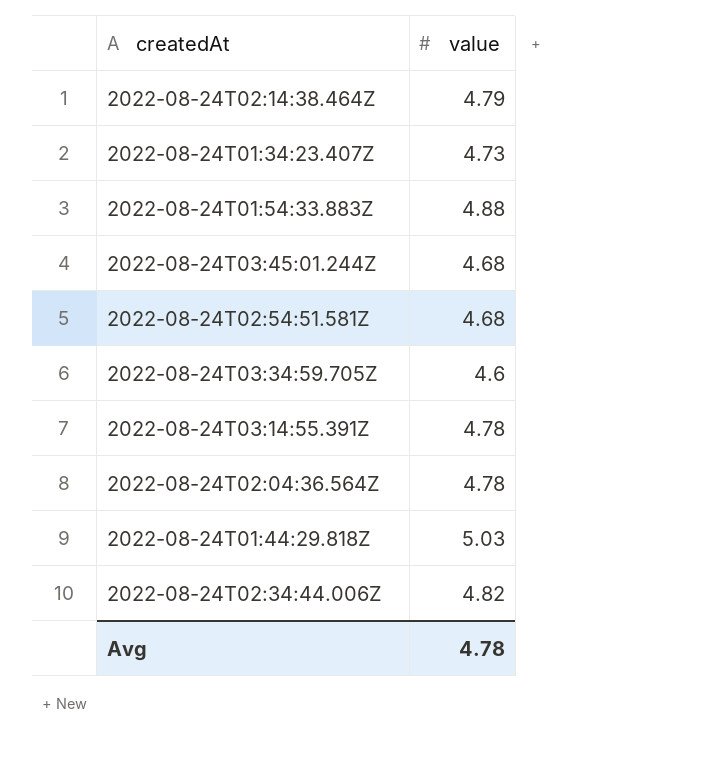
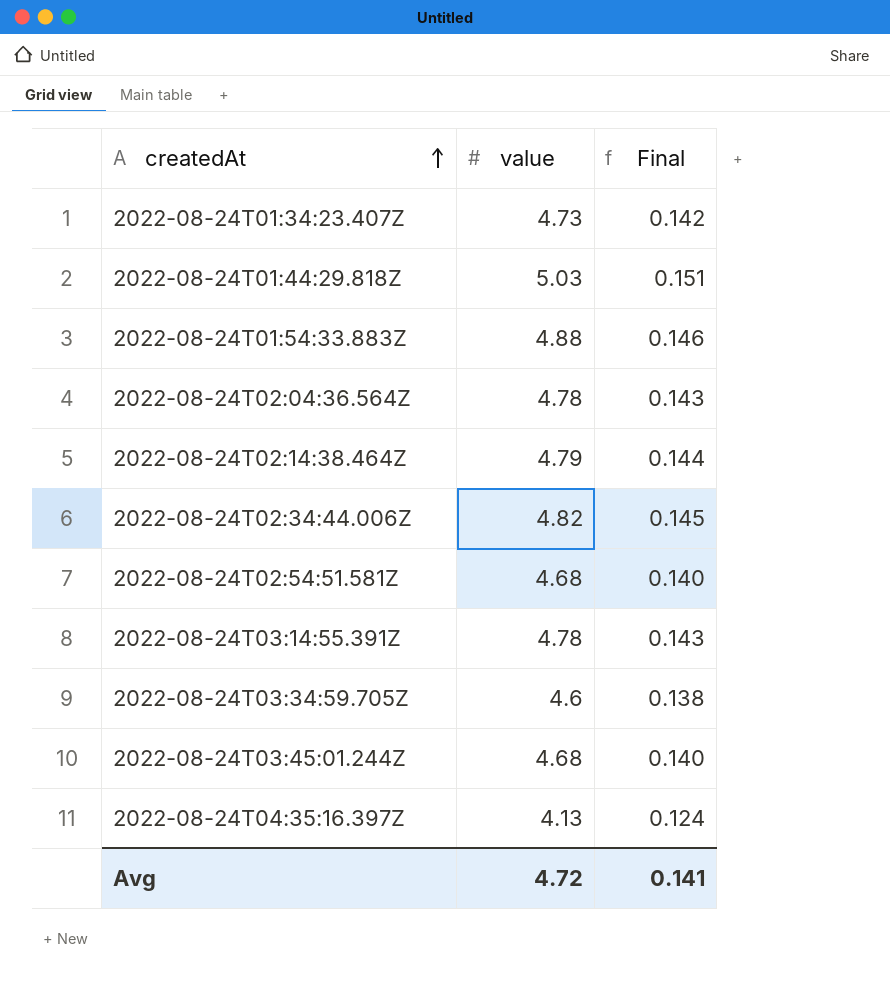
row order: none -> createdAt ascending
column Final | formula: none -> [value] * 0.03
row 2022-08-24T04:35:16.397Z: none -> 4.13 | 0.124
Avg | value: 4.78 -> 4.72

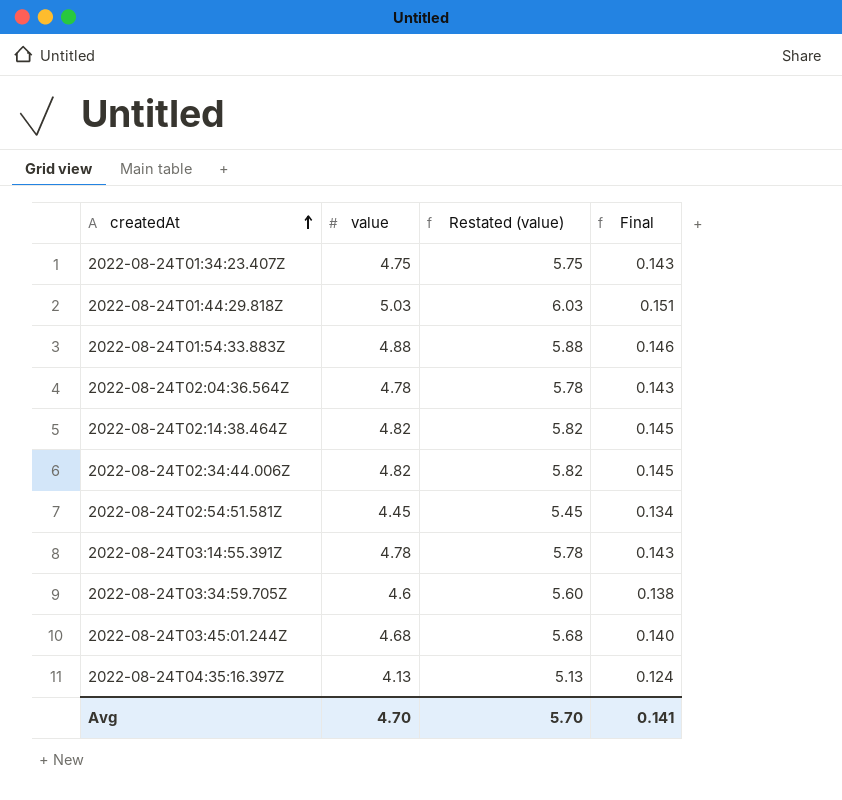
column Restated (value) | formula: none -> [value] + 1
2022-08-24T01:34:23.407Z | value: 4.73 -> 4.75
2022-08-24T01:34:23.407Z | Final: 0.142 -> 0.143
2022-08-24T02:14:38.464Z | value: 4.79 -> 4.82
2022-08-24T02:14:38.464Z | Final: 0.144 -> 0.145
2022-08-24T02:54:51.581Z | value: 4.68 -> 4.45
2022-08-24T02:54:51.581Z | Final: 0.140 -> 0.134
Avg | value: 4.72 -> 4.70

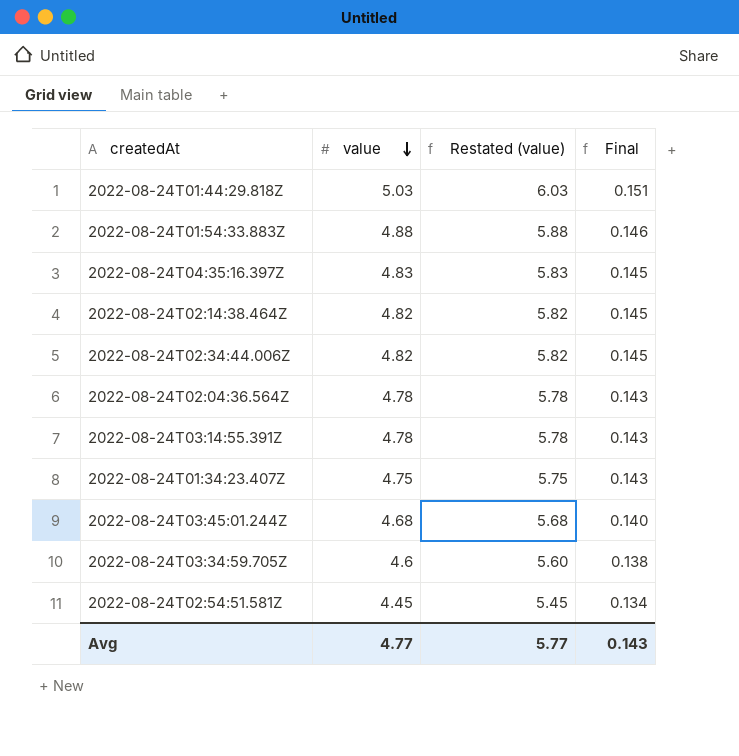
row order: createdAt ascending -> value descending
2022-08-24T04:35:16.397Z | value: 4.13 -> 4.83
2022-08-24T04:35:16.397Z | Restated (value): 5.13 -> 5.83
2022-08-24T04:35:16.397Z | Final: 0.124 -> 0.145
Avg | value: 4.70 -> 4.77
Avg | Restated (value): 5.70 -> 5.77
Avg | Final: 0.141 -> 0.143

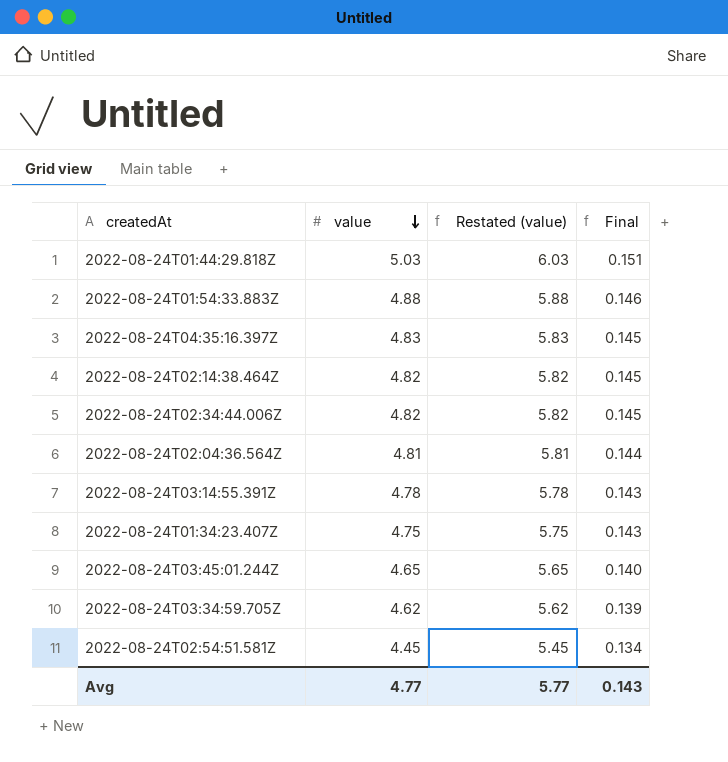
2022-08-24T02:04:36.564Z | value: 4.78 -> 4.81
2022-08-24T02:04:36.564Z | Restated (value): 5.78 -> 5.81
2022-08-24T02:04:36.564Z | Final: 0.143 -> 0.144
2022-08-24T03:45:01.244Z | value: 4.68 -> 4.65
2022-08-24T03:45:01.244Z | Restated (value): 5.68 -> 5.65
2022-08-24T03:34:59.705Z | value: 4.6 -> 4.62
2022-08-24T03:34:59.705Z | Restated (value): 5.60 -> 5.62
2022-08-24T03:34:59.705Z | Final: 0.138 -> 0.139

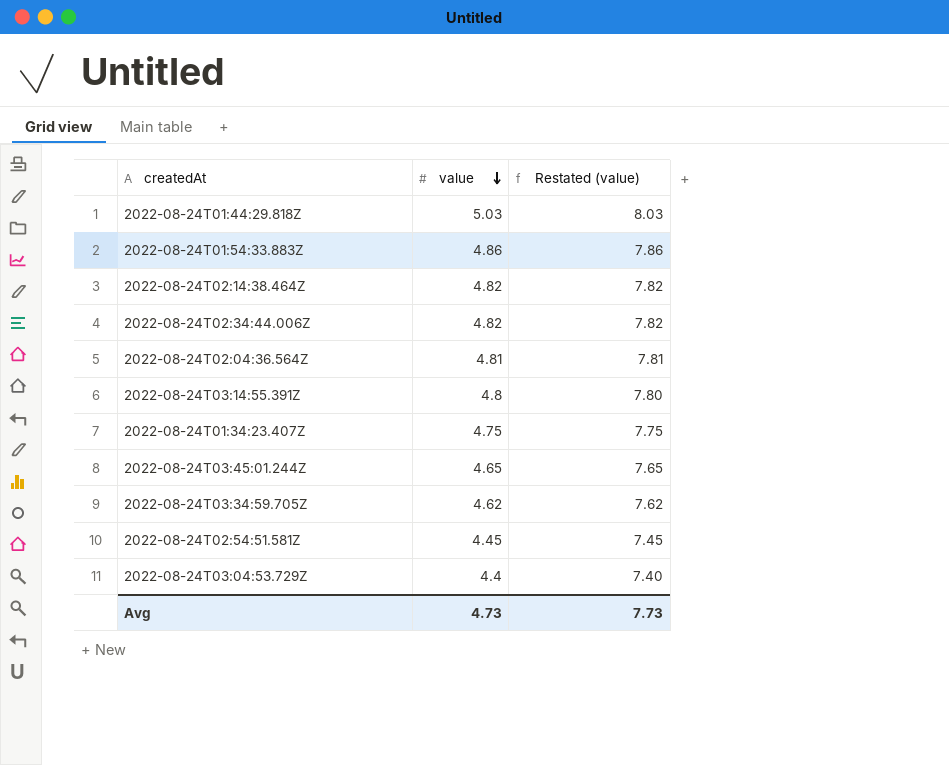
column Final | formula: [value] * 0.03 -> none
column Restated (value) | formula: [value] + 1 -> [value] + 3
row 2022-08-24T04:35:16.397Z: 4.83 | 5.83 | 0.145 -> none
2022-08-24T01:54:33.883Z | value: 4.88 -> 4.86
2022-08-24T03:14:55.391Z | value: 4.78 -> 4.8
row 2022-08-24T03:04:53.729Z: none -> 4.4 | 7.40
Avg | value: 4.77 -> 4.73
Avg | Restated (value): 5.77 -> 7.73

